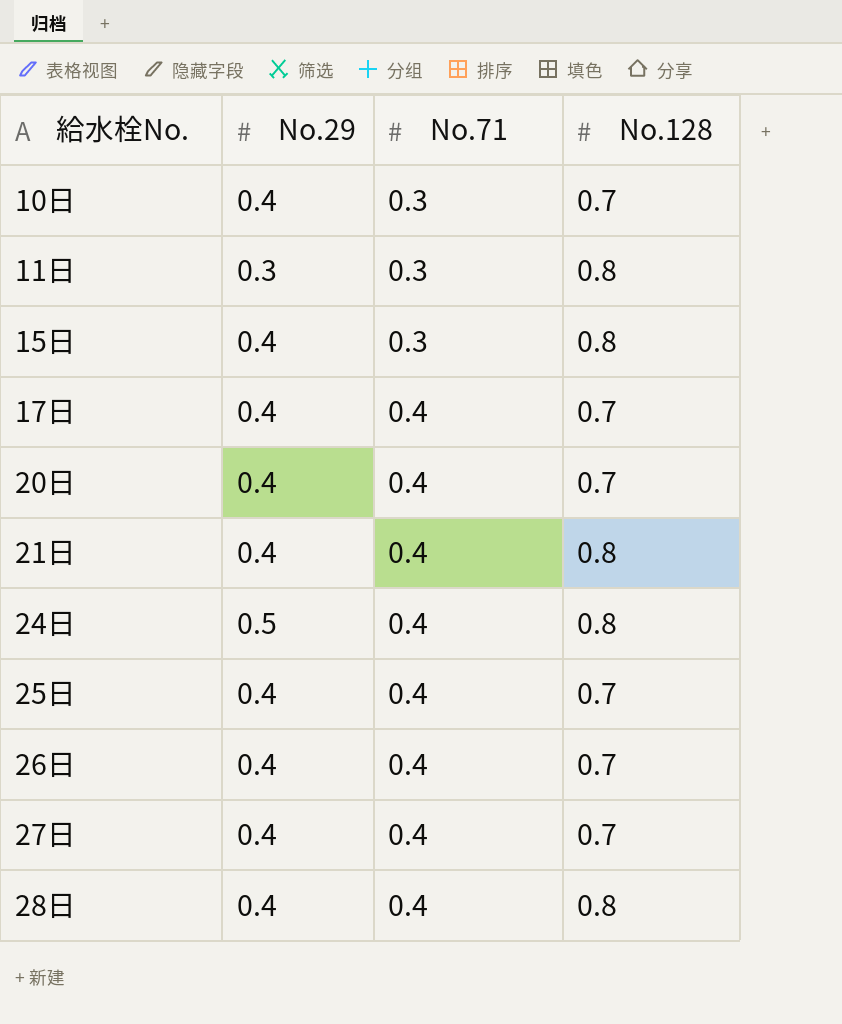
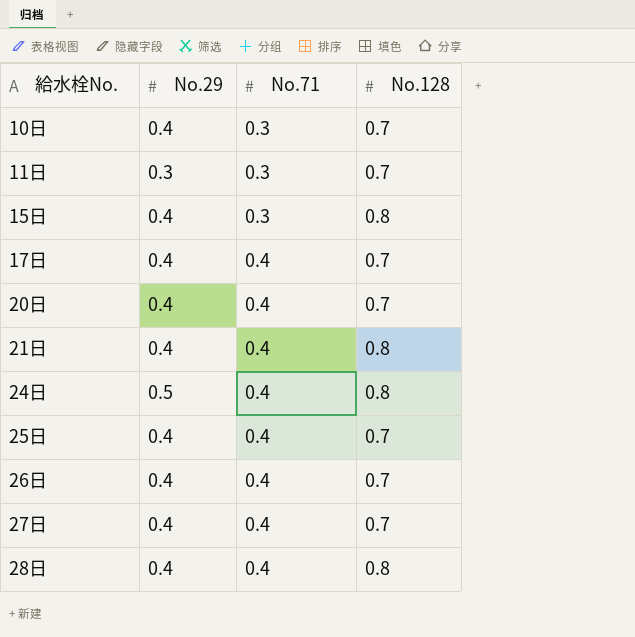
11日 | No.128: 0.8 -> 0.7

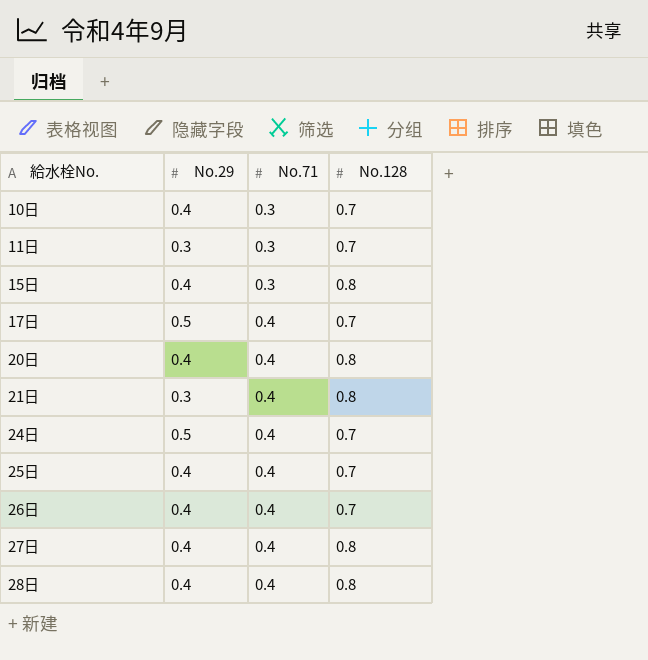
17日 | No.29: 0.4 -> 0.5
20日 | No.128: 0.7 -> 0.8
21日 | No.29: 0.4 -> 0.3
24日 | No.128: 0.8 -> 0.7
27日 | No.128: 0.7 -> 0.8

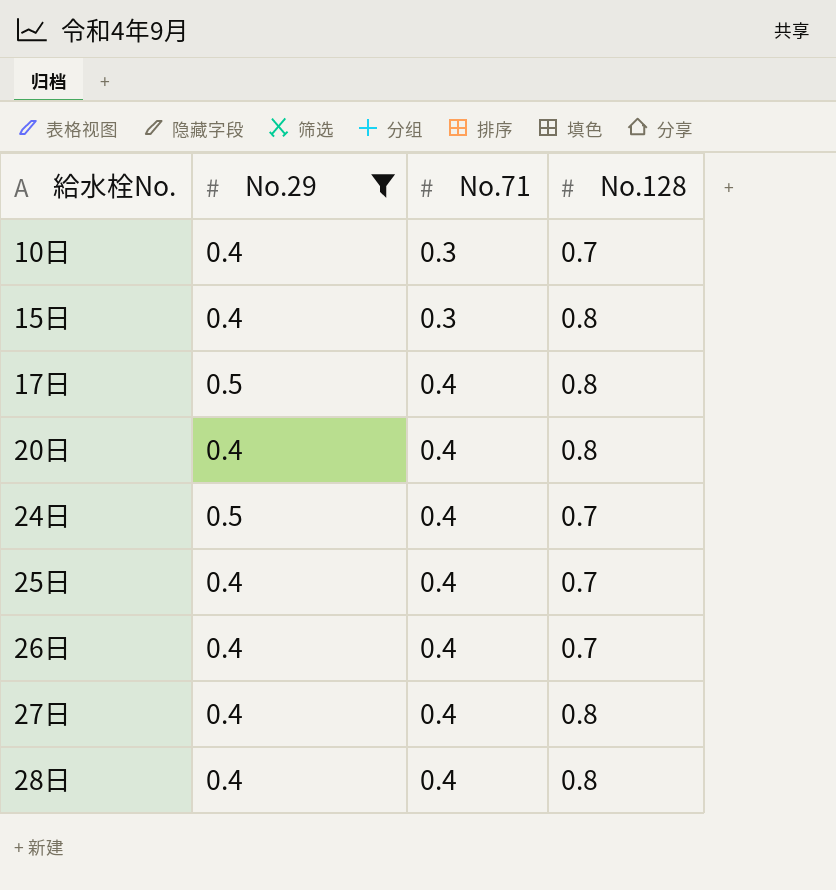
filter: none -> No.29 != 0.3
17日 | No.128: 0.7 -> 0.8

